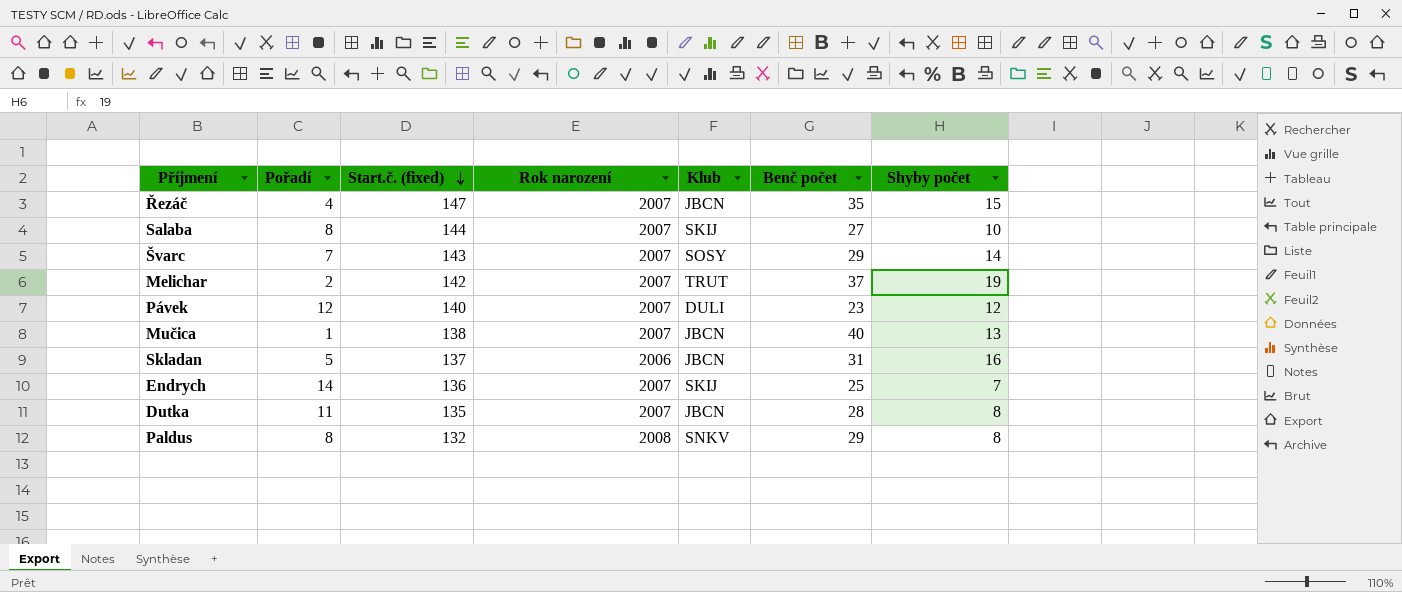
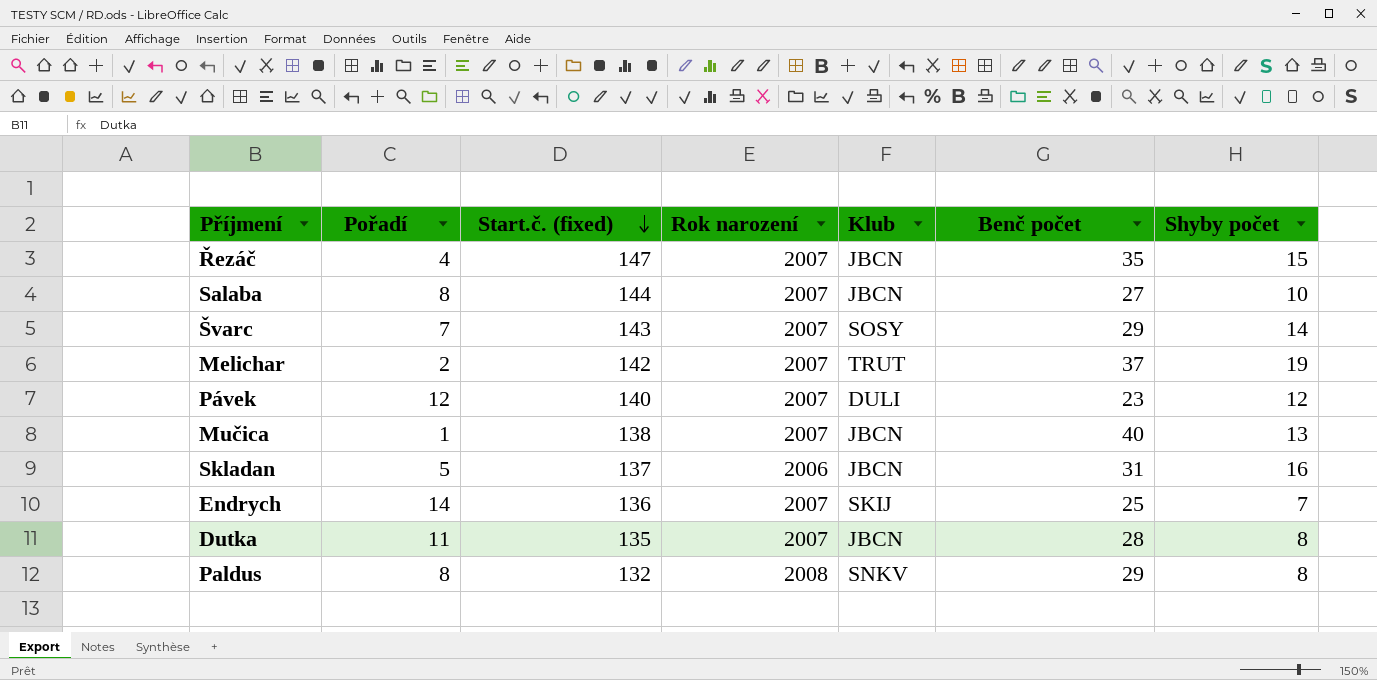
Salaba | Klub: SKIJ -> JBCN

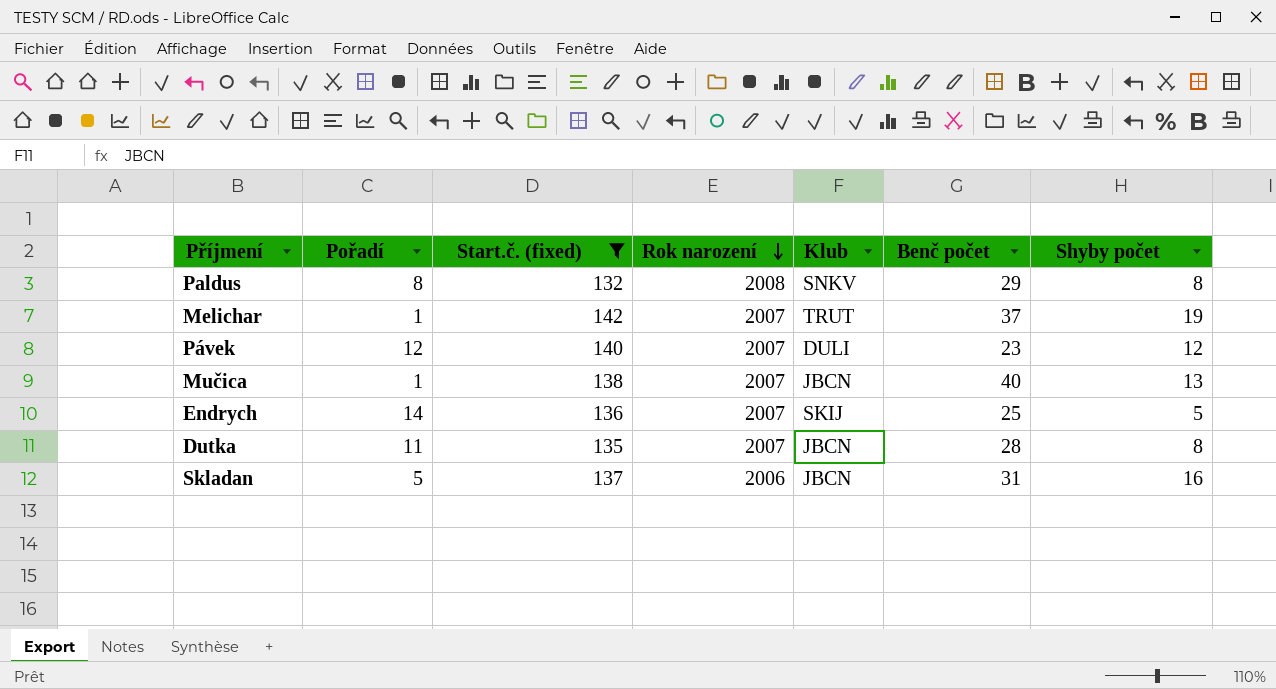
filter: none -> Start.č. (fixed) <= 142
row order: Start.č. (fixed) descending -> Rok narození descending
Melichar | Pořadí: 2 -> 1
Endrych | Shyby počet: 7 -> 5

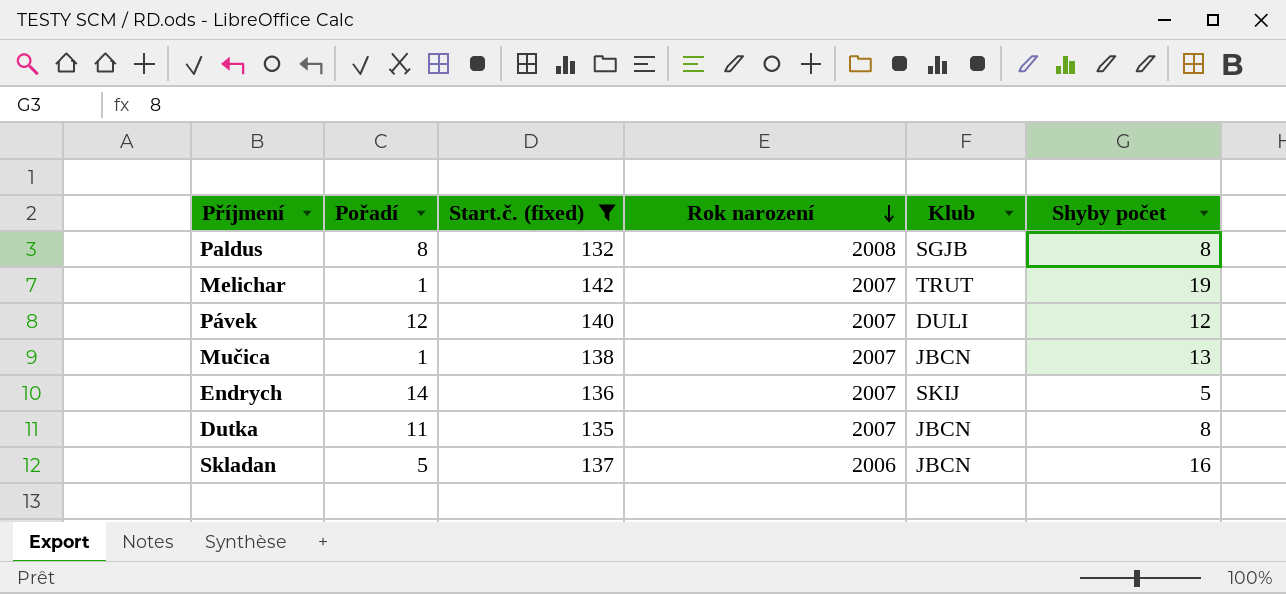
column Benč počet | position: 6 -> none
Paldus | Klub: SNKV -> SGJB

